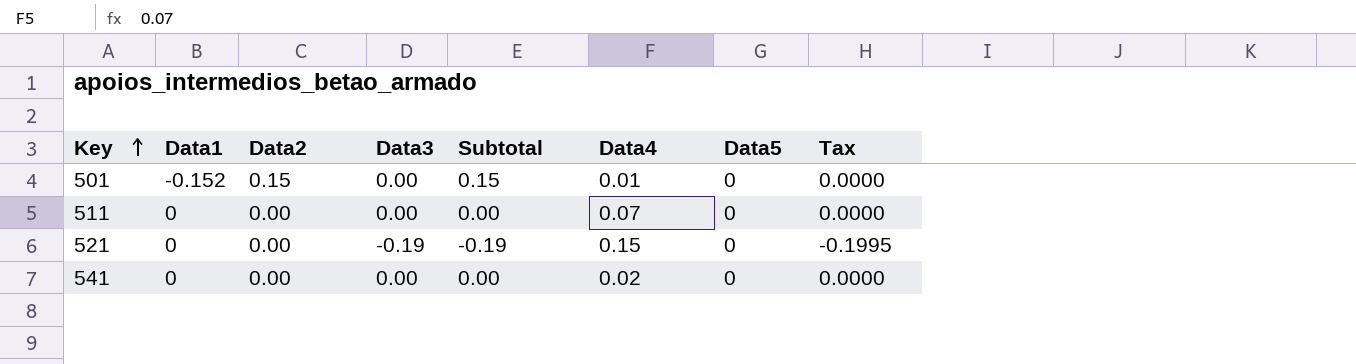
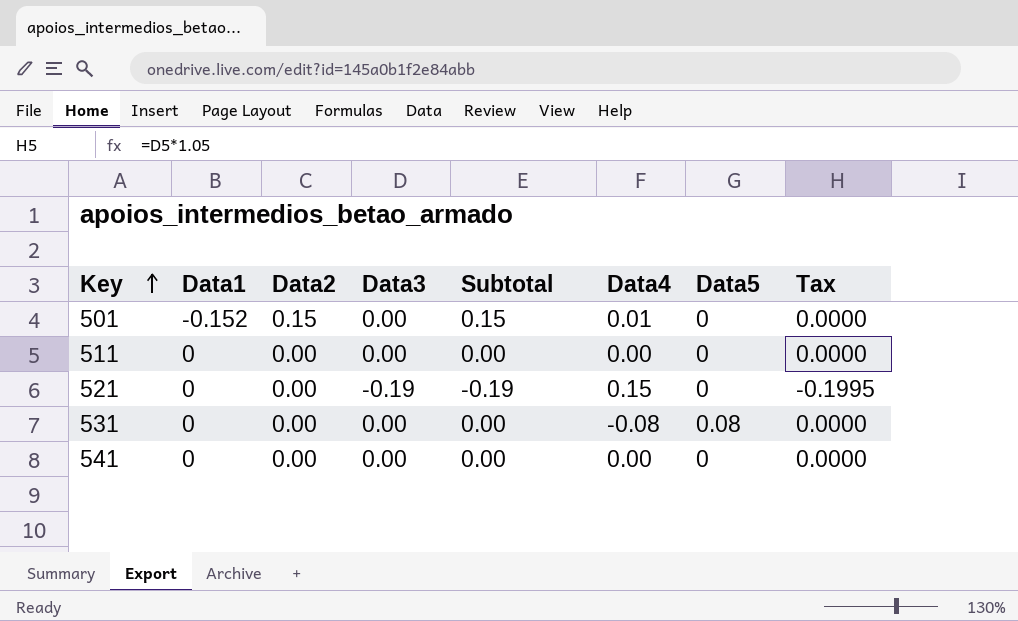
511 | Data4: 0.07 -> 0.00
row 531: none -> 0 | 0.00 | 0.00 | 0.00 | -0.08 | 0.08 | 0.0000
541 | Data4: 0.02 -> 0.00

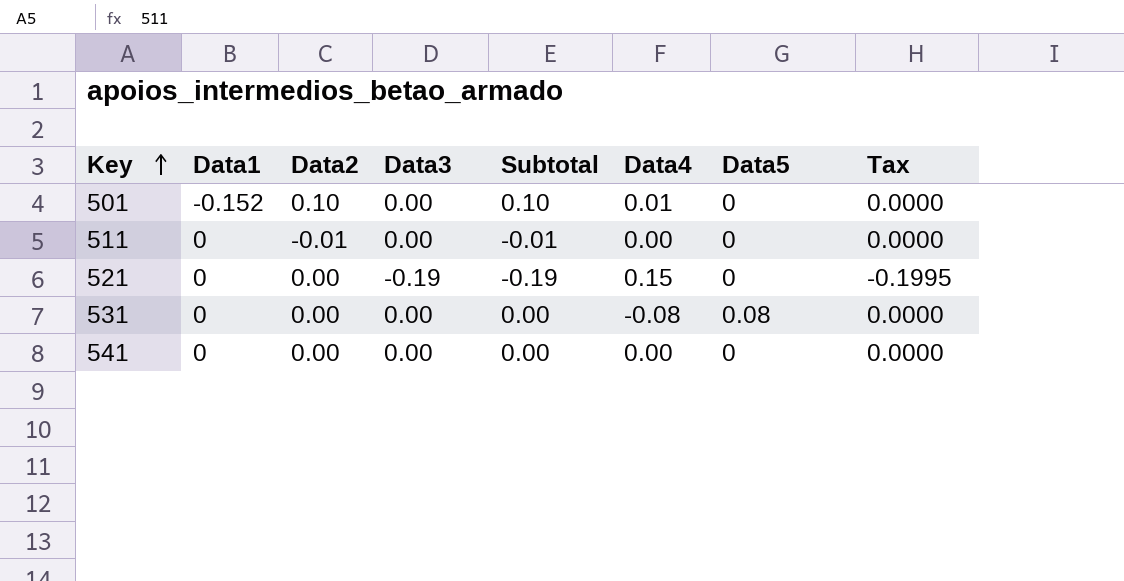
501 | Data2: 0.15 -> 0.10
501 | Subtotal: 0.15 -> 0.10
511 | Data2: 0.00 -> -0.01
511 | Subtotal: 0.00 -> -0.01

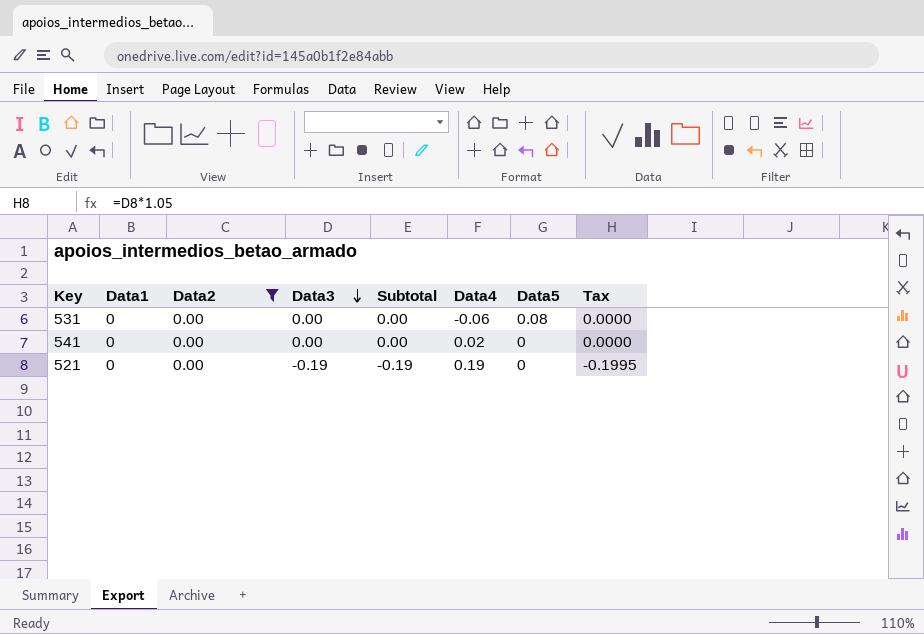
filter: none -> Data2 = 0.00
row order: Key ascending -> Data3 descending
531 | Data4: -0.08 -> -0.06
541 | Data4: 0.00 -> 0.02
521 | Data4: 0.15 -> 0.19

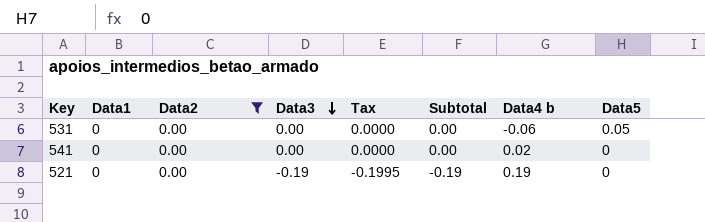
column Tax | position: 8 -> 5
column name: Data4 -> Data4 b
531 | Data5: 0.08 -> 0.05

